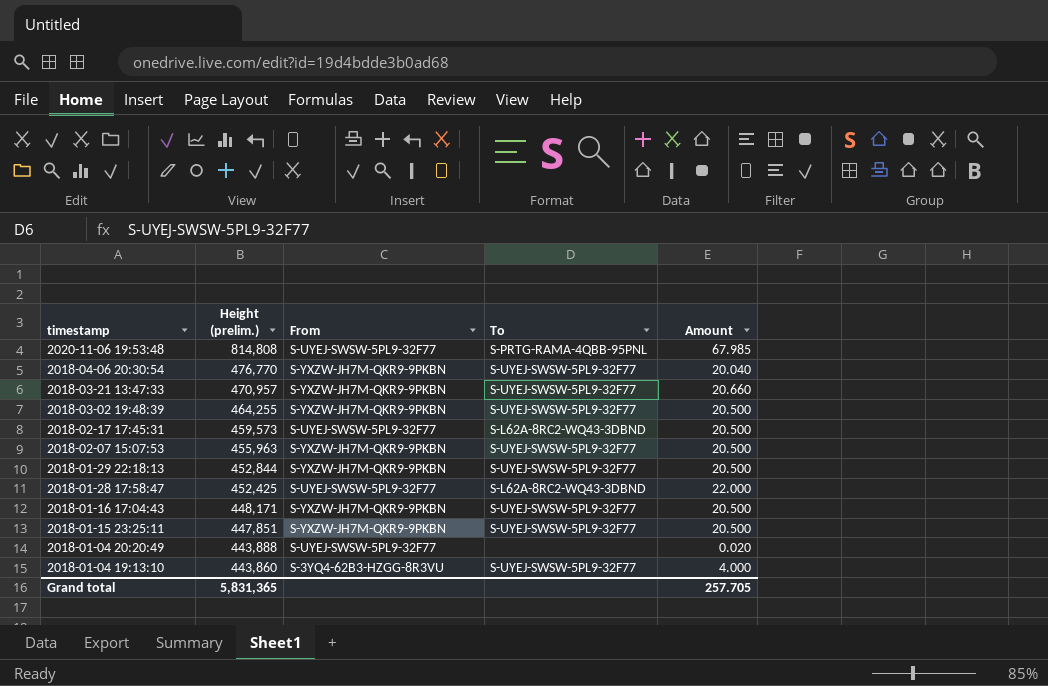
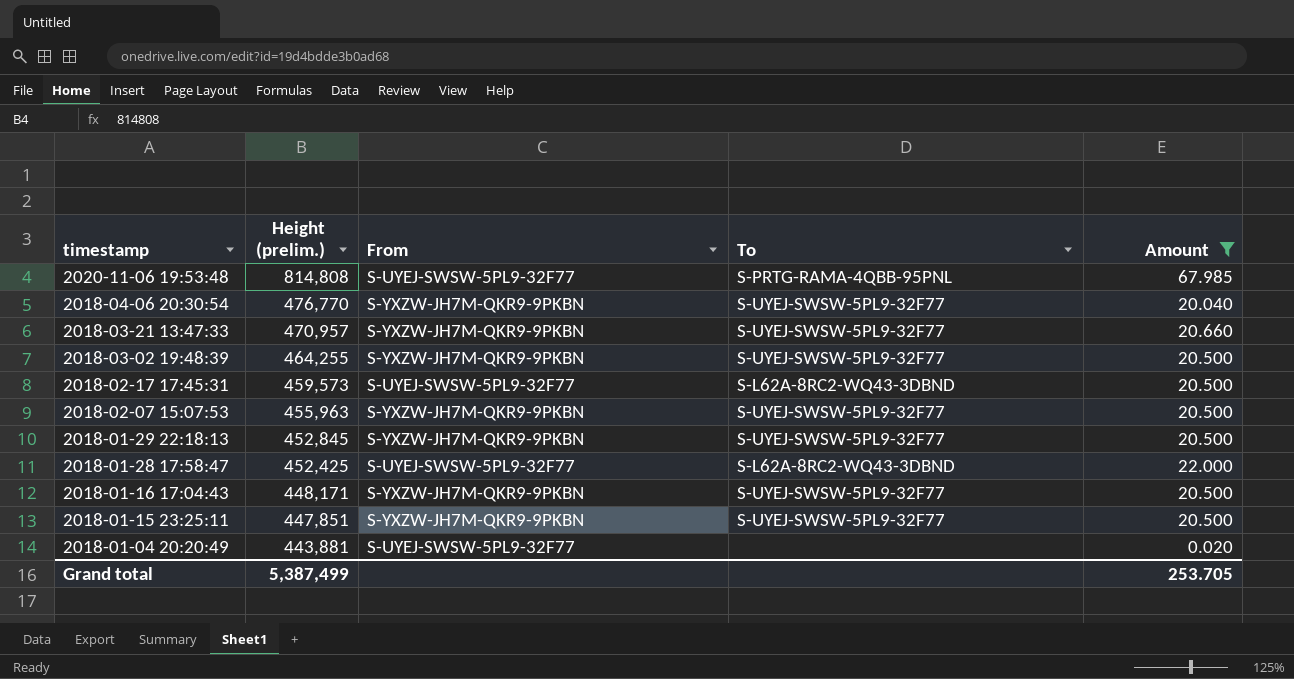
filter: none -> Amount != 4.000
2018-01-29 22:18:13 | Height (prelim.): 452,844 -> 452,845
2018-01-04 20:20:49 | Height (prelim.): 443,888 -> 443,881
Grand total | Height (prelim.): 5,831,365 -> 5,387,499
Grand total | Amount: 257.705 -> 253.705

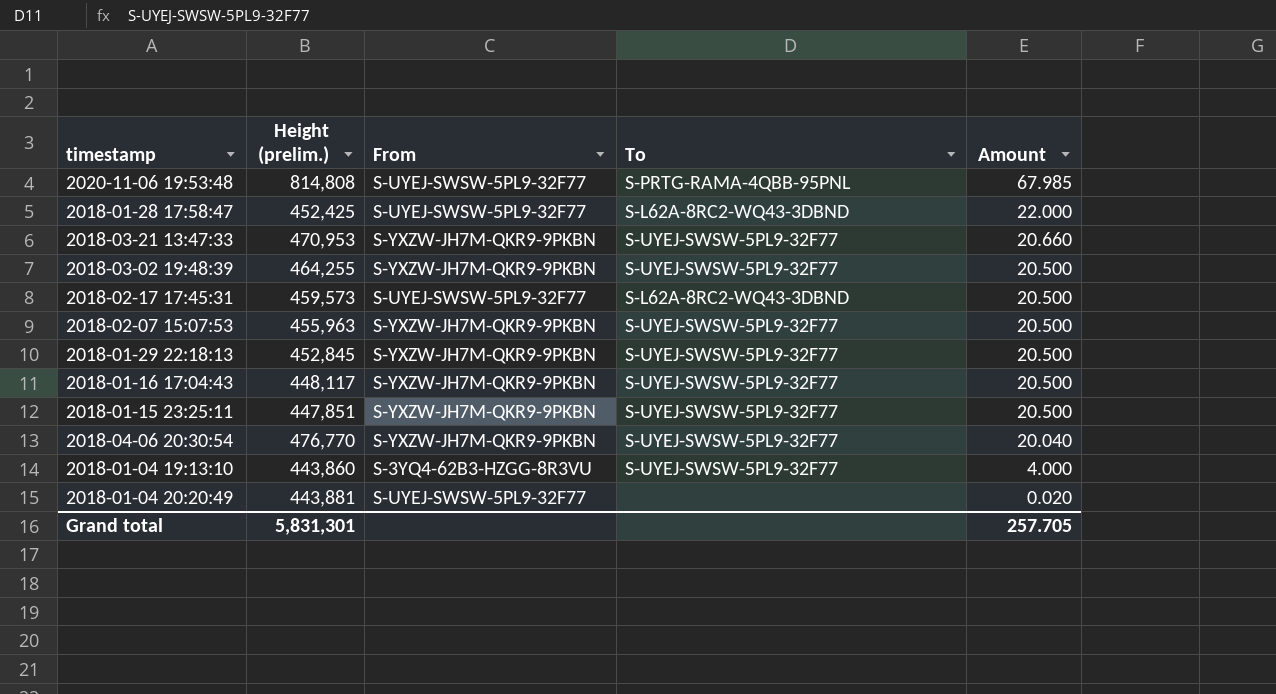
filter: Amount != 4.000 -> none
row order: timestamp descending -> Amount descending
2018-03-21 13:47:33 | Height (prelim.): 470,957 -> 470,953
2018-01-16 17:04:43 | Height (prelim.): 448,171 -> 448,117
Grand total | Height (prelim.): 5,387,499 -> 5,831,301
Grand total | Amount: 253.705 -> 257.705

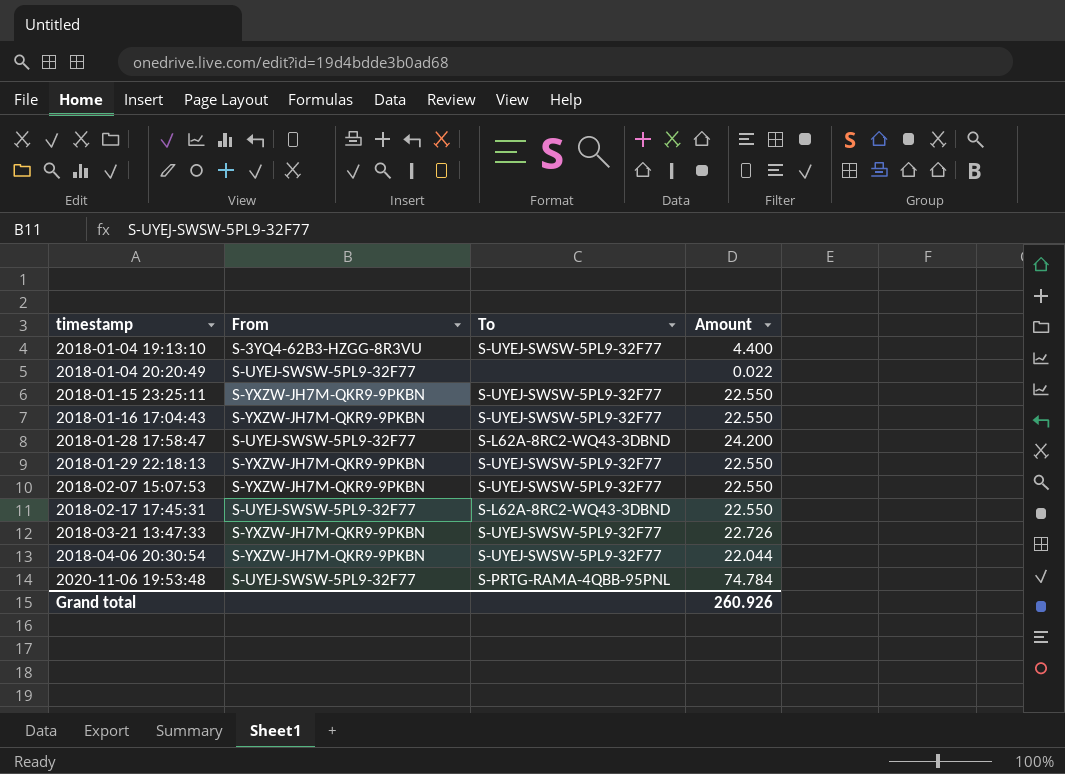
row order: Amount descending -> timestamp ascending
column Height (prelim.) | position: 2 -> none
row 2018-03-02 19:48:39: 464,255 | S-YXZW-JH7M-QKR9-9PKBN | S-UYEJ-SWSW-5PL9-32F77 | 20.500 -> none
2018-01-04 19:13:10 | Amount: 4.000 -> 4.400
2018-01-04 20:20:49 | Amount: 0.020 -> 0.022
2018-01-15 23:25:11 | Amount: 20.500 -> 22.550
2018-01-16 17:04:43 | Amount: 20.500 -> 22.550
2018-01-28 17:58:47 | Amount: 22.000 -> 24.200
2018-01-29 22:18:13 | Amount: 20.500 -> 22.550
2018-02-07 15:07:53 | Amount: 20.500 -> 22.550
2018-02-17 17:45:31 | Amount: 20.500 -> 22.550
2018-03-21 13:47:33 | Amount: 20.660 -> 22.726
2018-04-06 20:30:54 | Amount: 20.040 -> 22.044
2020-11-06 19:53:48 | Amount: 67.985 -> 74.784
Grand total | Amount: 257.705 -> 260.926

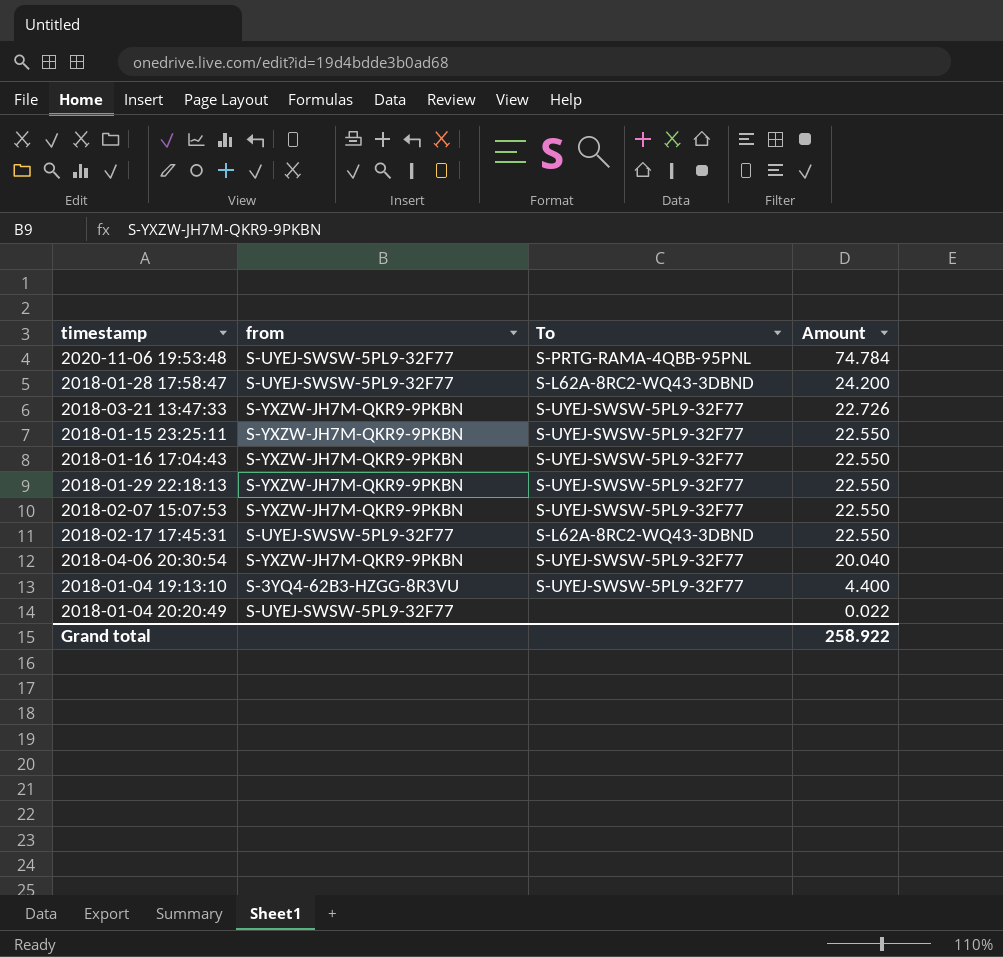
row order: timestamp ascending -> Amount descending
column name: From -> from
2018-04-06 20:30:54 | Amount: 22.044 -> 20.040
Grand total | Amount: 260.926 -> 258.922

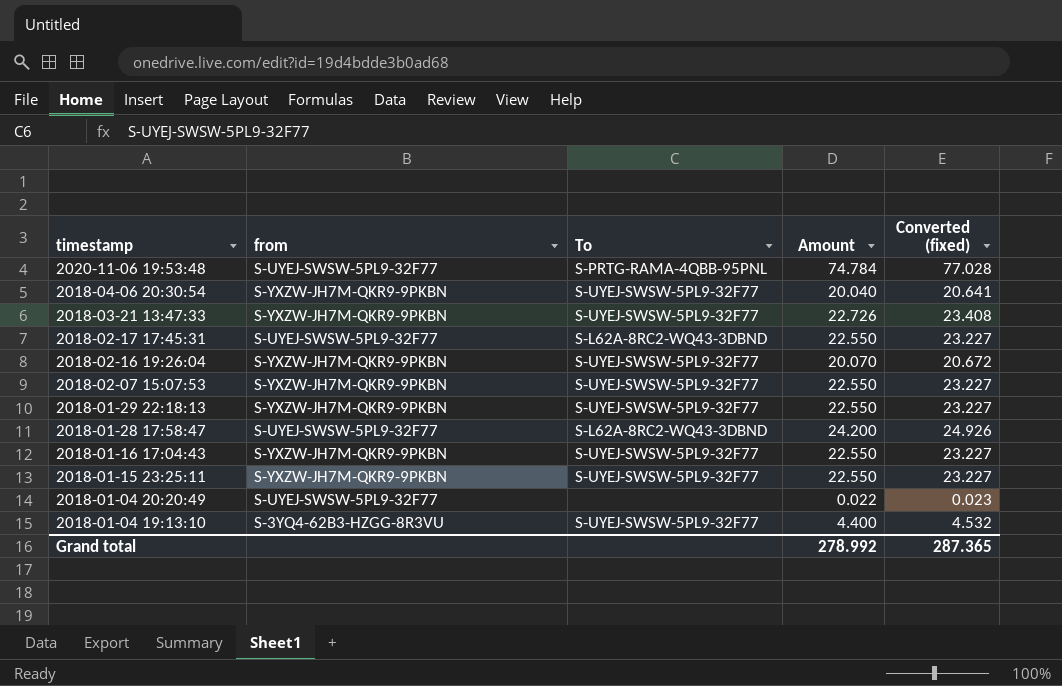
row order: Amount descending -> timestamp descending
column Converted (fixed) | formula: none -> [Amount] * 1.03
row 2018-02-16 19:26:04: none -> S-YXZW-JH7M-QKR9-9PKBN | S-UYEJ-SWSW-5PL9-32F77 | 20.070 | 20.672
Grand total | Amount: 258.922 -> 278.992

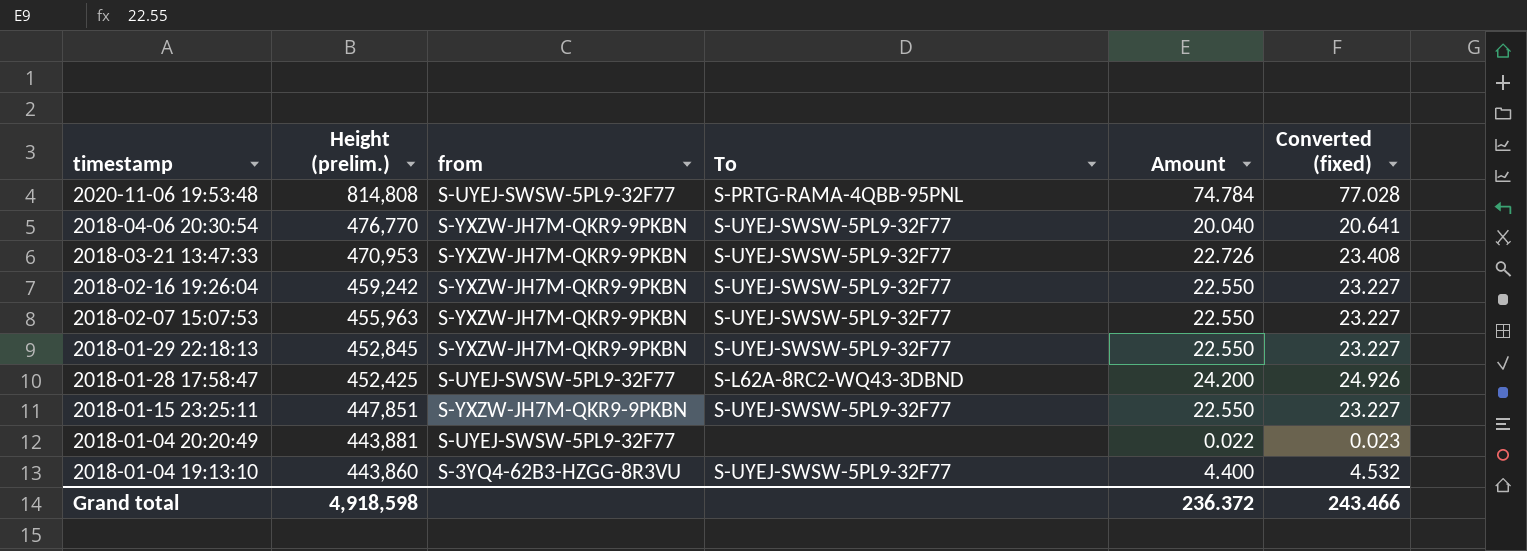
column Height (prelim.) | position: none -> 2
row 2018-02-17 17:45:31: S-UYEJ-SWSW-5PL9-32F77 | S-L62A-8RC2-WQ43-3DBND | 22.550 | 23.227 -> none
row 2018-01-16 17:04:43: S-YXZW-JH7M-QKR9-9PKBN | S-UYEJ-SWSW-5PL9-32F77 | 22.550 | 23.227 -> none
2018-02-16 19:26:04 | Amount: 20.070 -> 22.550
2018-02-16 19:26:04 | Converted (fixed): 20.672 -> 23.227
Grand total | Amount: 278.992 -> 236.372
Grand total | Converted (fixed): 287.365 -> 243.466

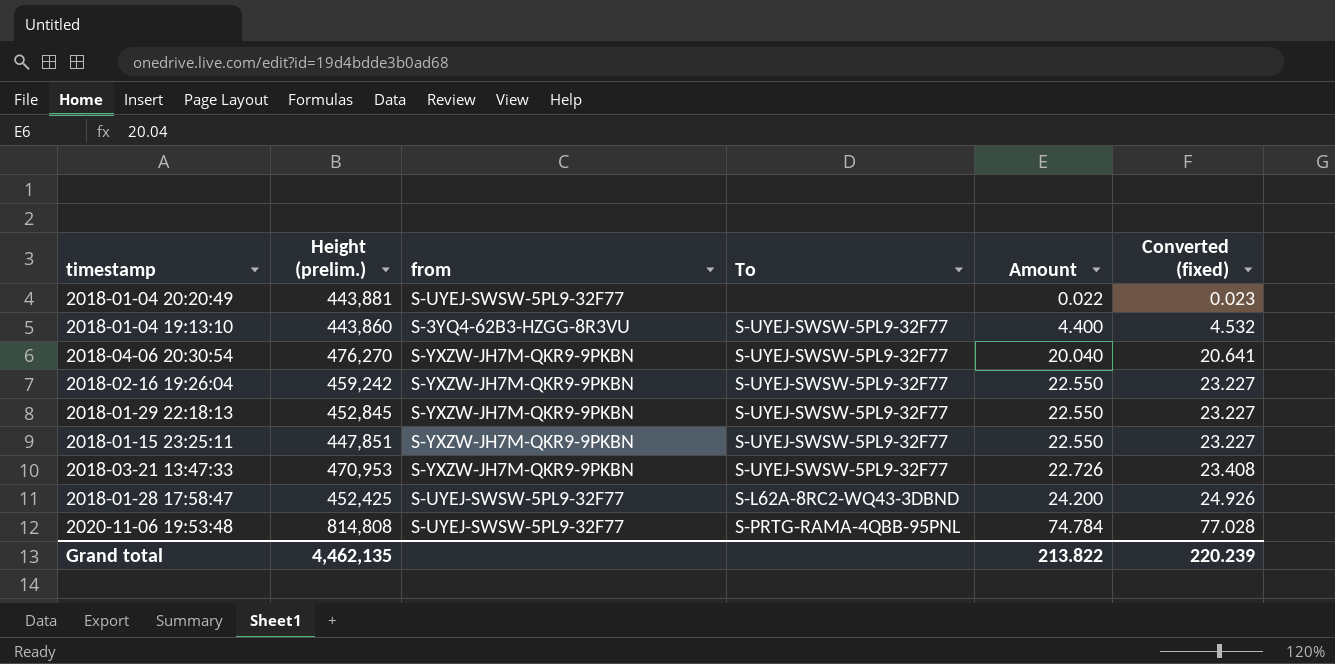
row order: timestamp descending -> Amount ascending
row 2018-02-07 15:07:53: 455,963 | S-YXZW-JH7M-QKR9-9PKBN | S-UYEJ-SWSW-5PL9-32F77 | 22.550 | 23.227 -> none
2018-04-06 20:30:54 | Height (prelim.): 476,770 -> 476,270
Grand total | Height (prelim.): 4,918,598 -> 4,462,135
Grand total | Amount: 236.372 -> 213.822
Grand total | Converted (fixed): 243.466 -> 220.239

